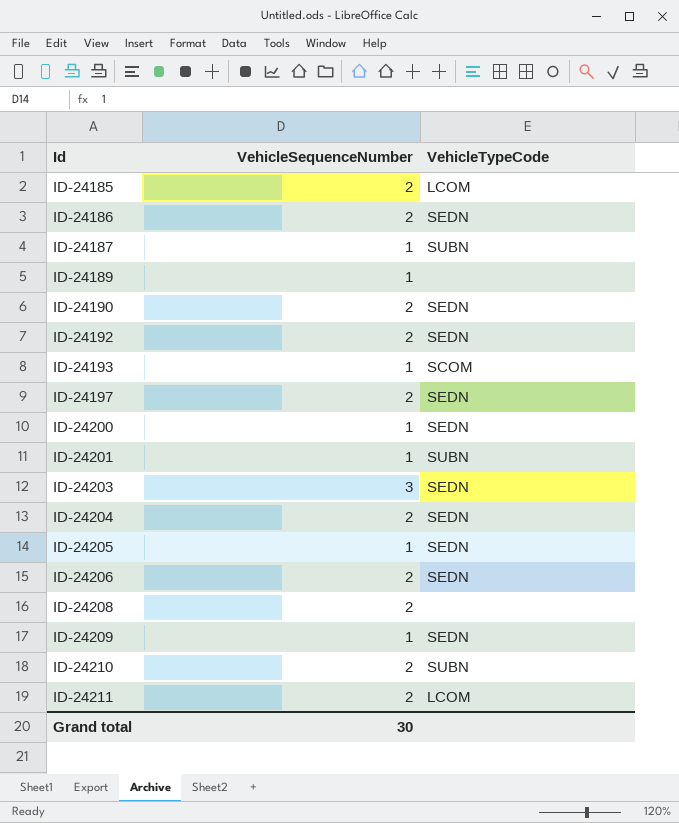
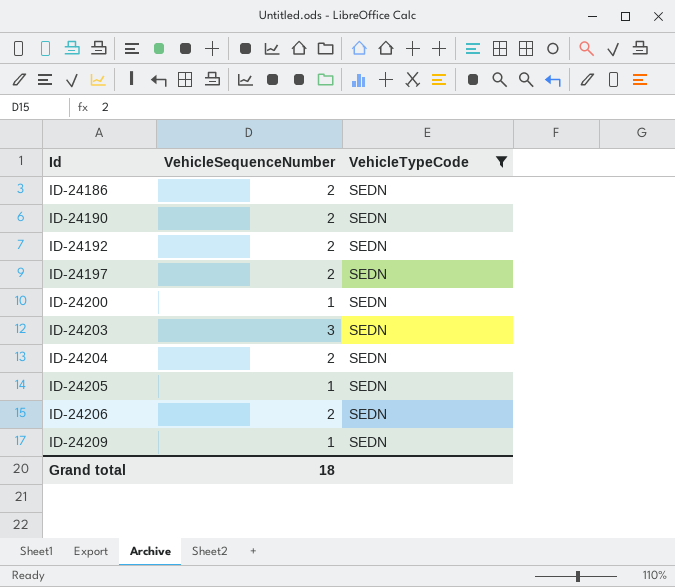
filter: none -> VehicleTypeCode = SEDN
Grand total | VehicleSequenceNumber: 30 -> 18

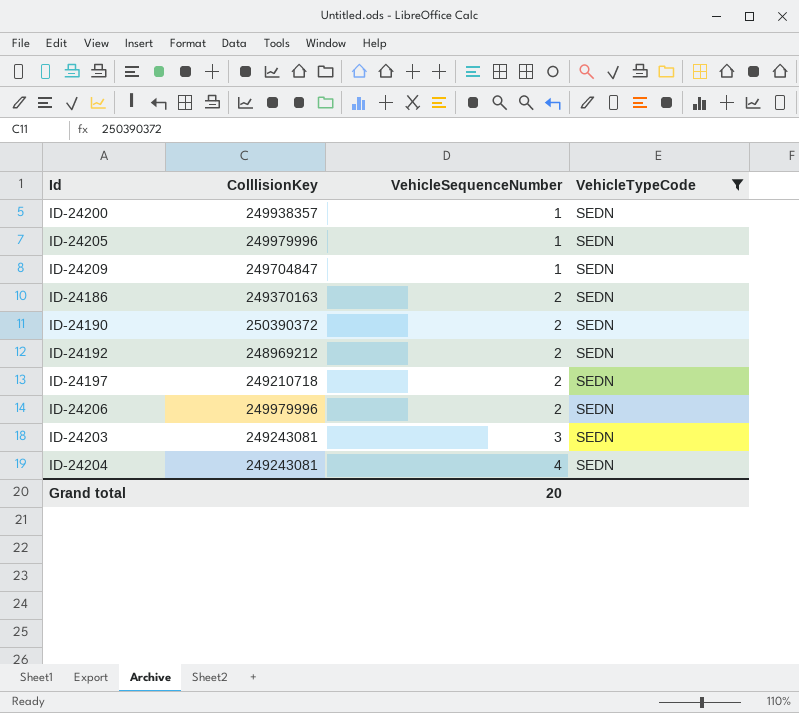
row order: Id ascending -> VehicleSequenceNumber ascending
column ColllisionKey | position: none -> 2
ID-24204 | VehicleSequenceNumber: 2 -> 4
Grand total | VehicleSequenceNumber: 18 -> 20

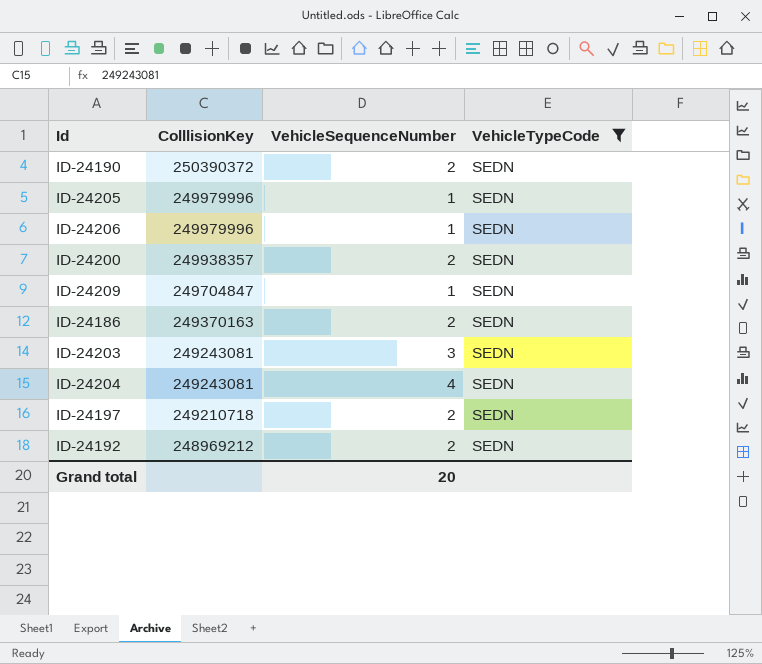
row order: VehicleSequenceNumber ascending -> ColllisionKey descending
ID-24206 | VehicleSequenceNumber: 2 -> 1
ID-24200 | VehicleSequenceNumber: 1 -> 2

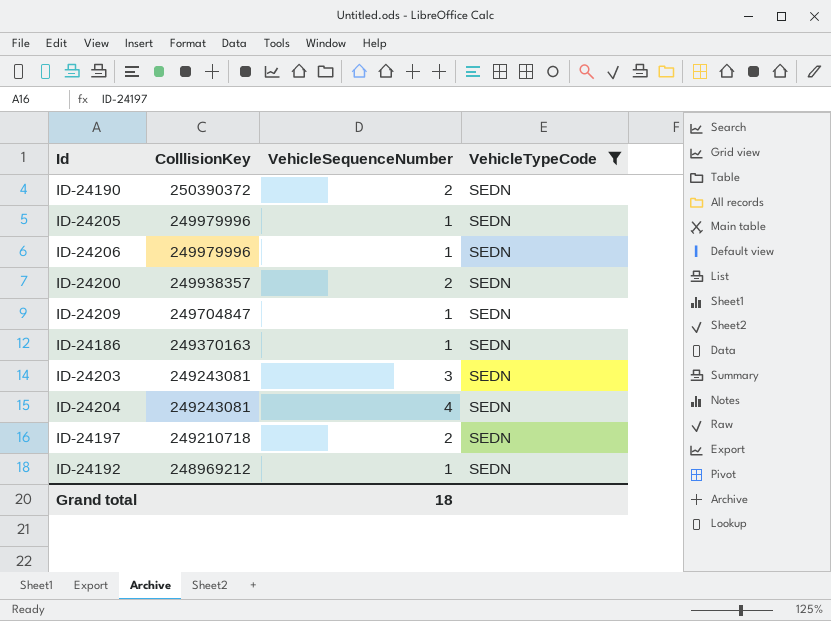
ID-24186 | VehicleSequenceNumber: 2 -> 1
ID-24192 | VehicleSequenceNumber: 2 -> 1
Grand total | VehicleSequenceNumber: 20 -> 18

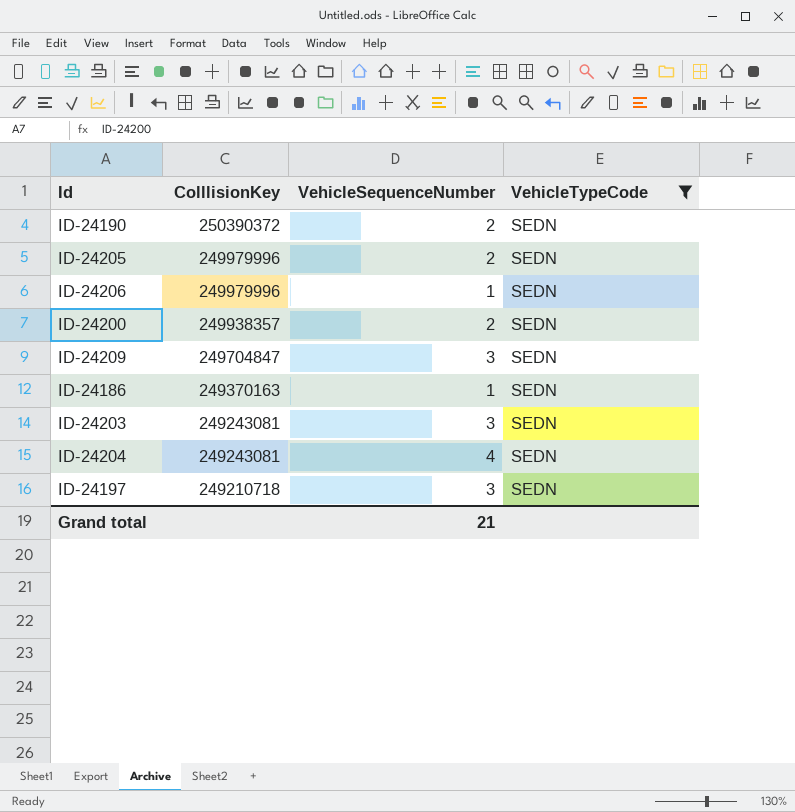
row ID-24192: 248969212 | 1 | SEDN -> none
ID-24205 | VehicleSequenceNumber: 1 -> 2
ID-24209 | VehicleSequenceNumber: 1 -> 3
ID-24197 | VehicleSequenceNumber: 2 -> 3
Grand total | VehicleSequenceNumber: 18 -> 21

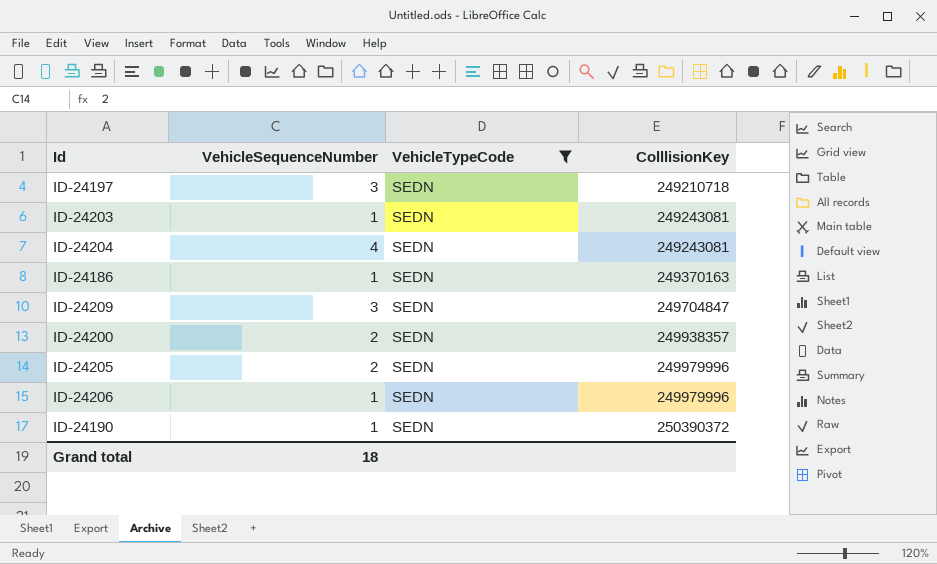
row order: ColllisionKey descending -> ColllisionKey ascending
column ColllisionKey | position: 2 -> 4
ID-24203 | VehicleSequenceNumber: 3 -> 1
ID-24190 | VehicleSequenceNumber: 2 -> 1
Grand total | VehicleSequenceNumber: 21 -> 18

